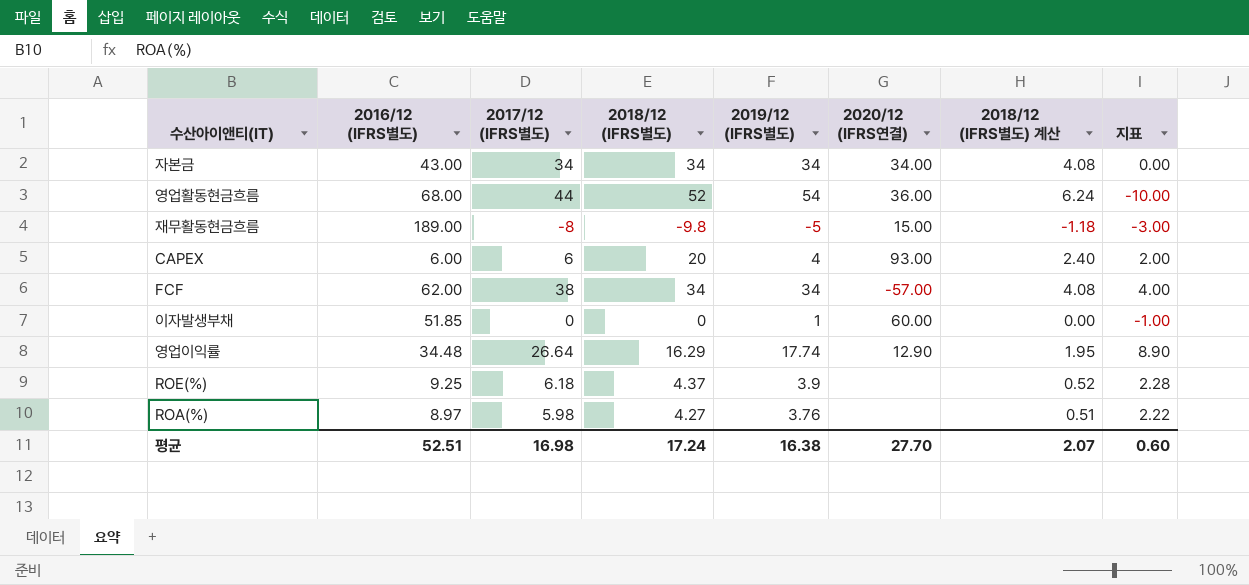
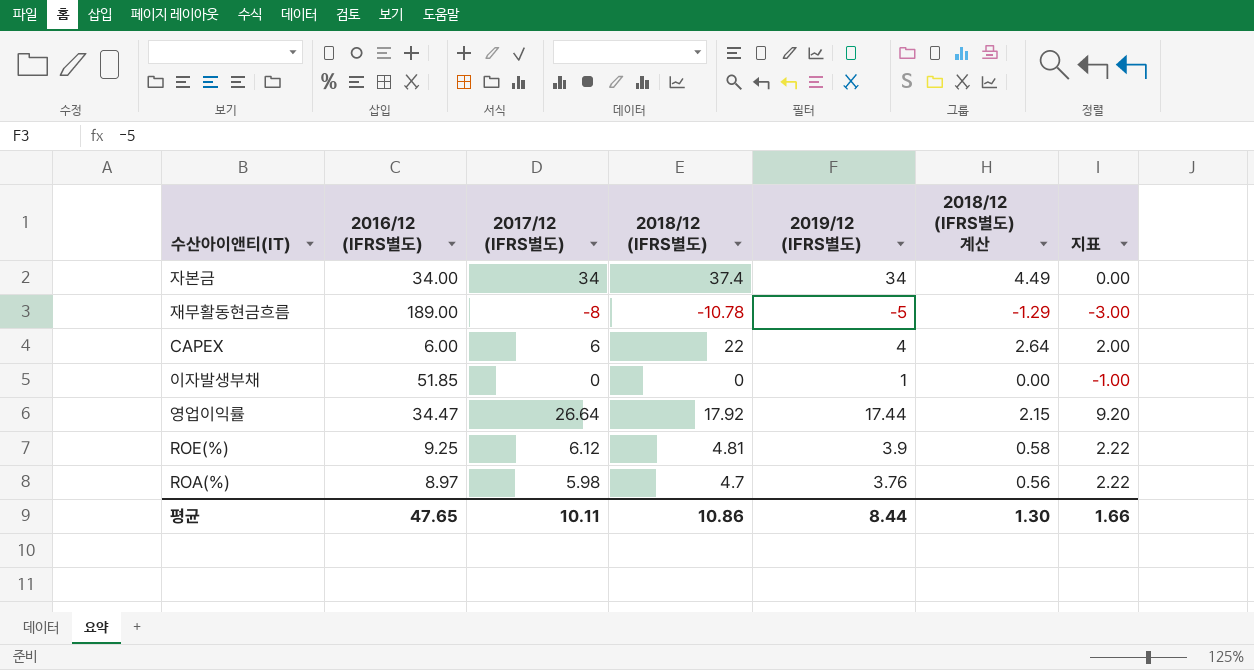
column 2020/12 (IFRS연결) | position: 6 -> none
row 영업활동현금흐름: 68.00 | 44 | 52 | 54 | 36.00 | 6.24 | -10.00 -> none
row FCF: 62.00 | 38 | 34 | 34 | -57.00 | 4.08 | 4.00 -> none
자본금 | 2016/12 (IFRS별도): 43.00 -> 34.00
자본금 | 2018/12 (IFRS별도): 34 -> 37.4
자본금 | 2018/12 (IFRS별도) 계산: 4.08 -> 4.49
재무활동현금흐름 | 2018/12 (IFRS별도): -9.8 -> -10.78
재무활동현금흐름 | 2018/12 (IFRS별도) 계산: -1.18 -> -1.29
CAPEX | 2018/12 (IFRS별도): 20 -> 22
CAPEX | 2018/12 (IFRS별도) 계산: 2.40 -> 2.64
영업이익률 | 2016/12 (IFRS별도): 34.48 -> 34.47
영업이익률 | 2018/12 (IFRS별도): 16.29 -> 17.92
영업이익률 | 2019/12 (IFRS별도): 17.74 -> 17.44
영업이익률 | 2018/12 (IFRS별도) 계산: 1.95 -> 2.15
영업이익률 | 지표: 8.90 -> 9.20
ROE(%) | 2017/12 (IFRS별도): 6.18 -> 6.12
ROE(%) | 2018/12 (IFRS별도): 4.37 -> 4.81
ROE(%) | 2018/12 (IFRS별도) 계산: 0.52 -> 0.58
ROE(%) | 지표: 2.28 -> 2.22
ROA(%) | 2018/12 (IFRS별도): 4.27 -> 4.7
ROA(%) | 2018/12 (IFRS별도) 계산: 0.51 -> 0.56
평균 | 2016/12 (IFRS별도): 52.51 -> 47.65
평균 | 2017/12 (IFRS별도): 16.98 -> 10.11
평균 | 2018/12 (IFRS별도): 17.24 -> 10.86
평균 | 2019/12 (IFRS별도): 16.38 -> 8.44
평균 | 2018/12 (IFRS별도) 계산: 2.07 -> 1.30
평균 | 지표: 0.60 -> 1.66

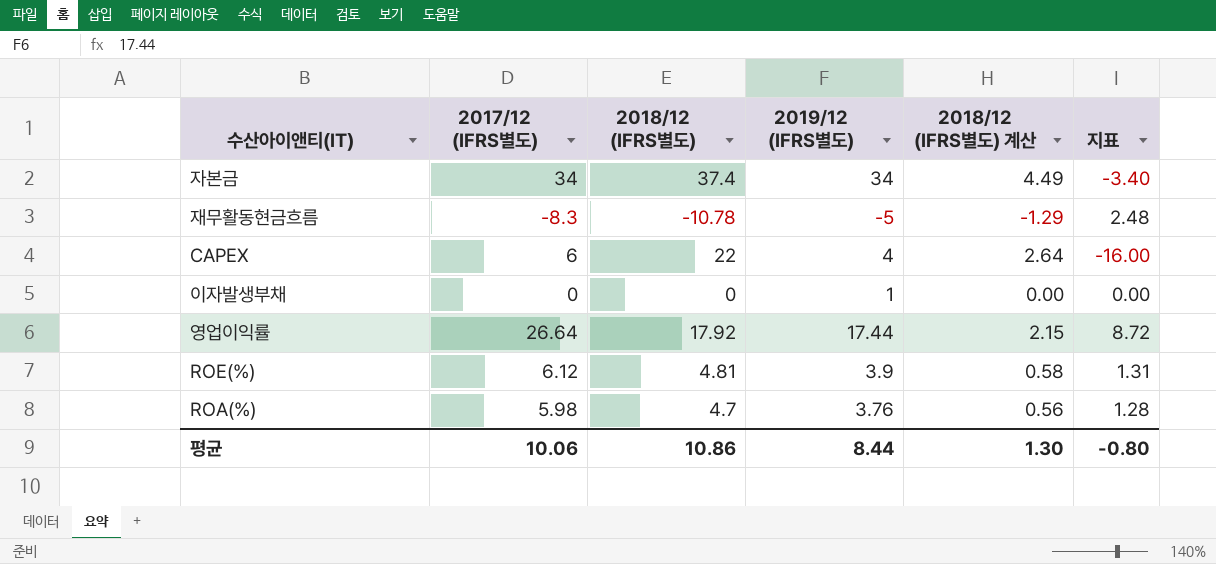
column 2016/12 (IFRS별도) | position: 2 -> none
column 지표 | formula: [2017/12 (IFRS별도)] - [2019/12 (IFRS별도)] -> [2017/12 (IFRS별도)] - [2018/12 (IFRS별도)]
재무활동현금흐름 | 2017/12 (IFRS별도): -8 -> -8.3
평균 | 2017/12 (IFRS별도): 10.11 -> 10.06
평균 | 지표: 1.66 -> -0.80

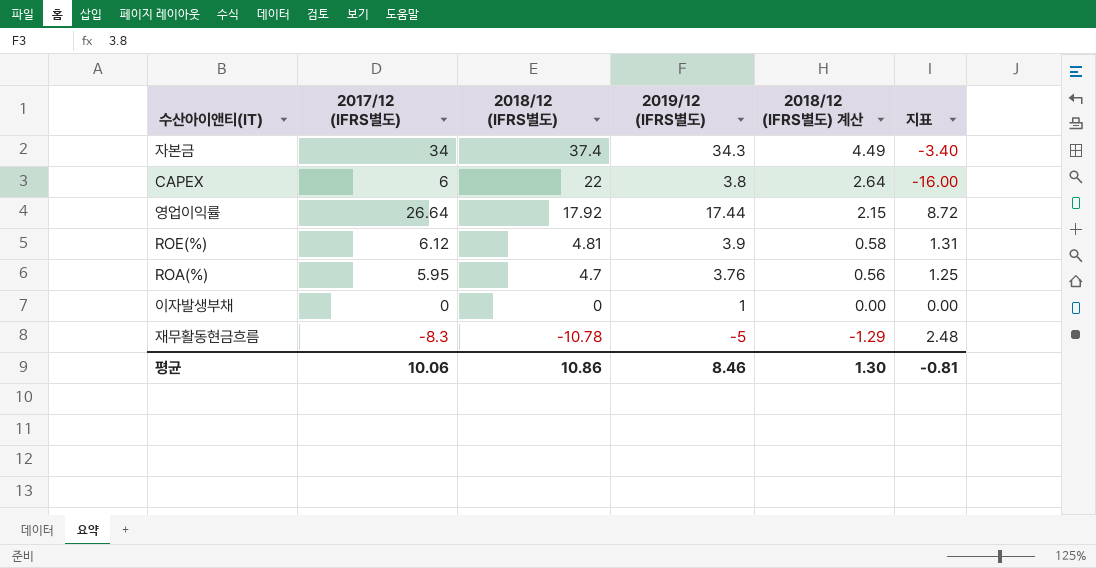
row order: none -> 2018/12 (IFRS별도) descending
자본금 | 2019/12 (IFRS별도): 34 -> 34.3
CAPEX | 2019/12 (IFRS별도): 4 -> 3.8
ROA(%) | 2017/12 (IFRS별도): 5.98 -> 5.95
ROA(%) | 지표: 1.28 -> 1.25
평균 | 2019/12 (IFRS별도): 8.44 -> 8.46
평균 | 지표: -0.80 -> -0.81

